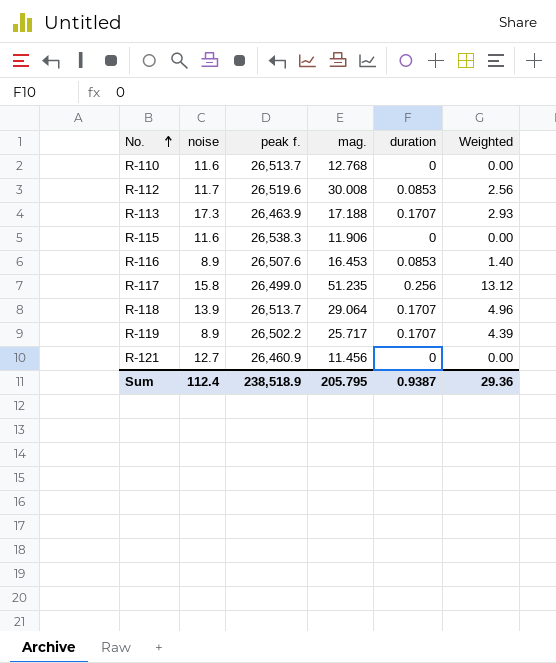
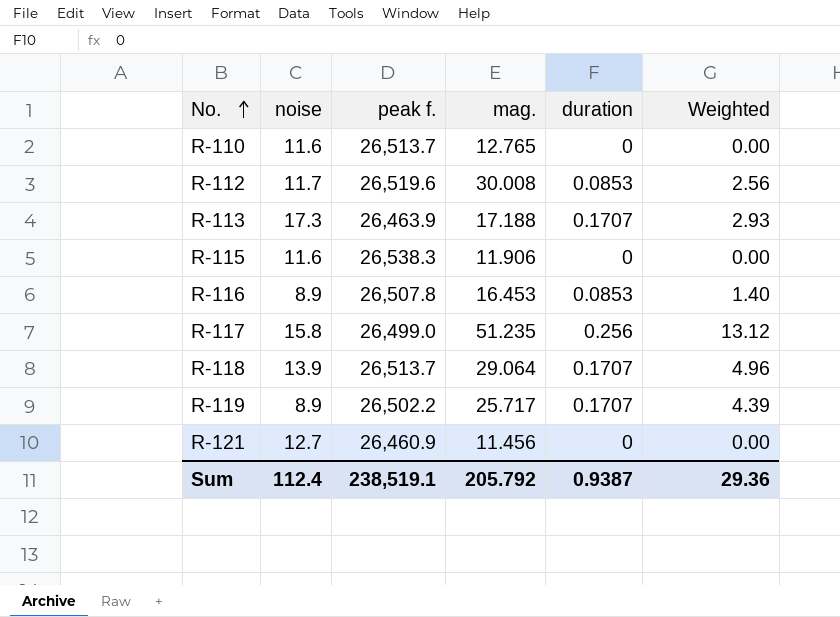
R-110 | mag.: 12.768 -> 12.765
R-116 | peak f.: 26,507.6 -> 26,507.8
Sum | peak f.: 238,518.9 -> 238,519.1
Sum | mag.: 205.795 -> 205.792

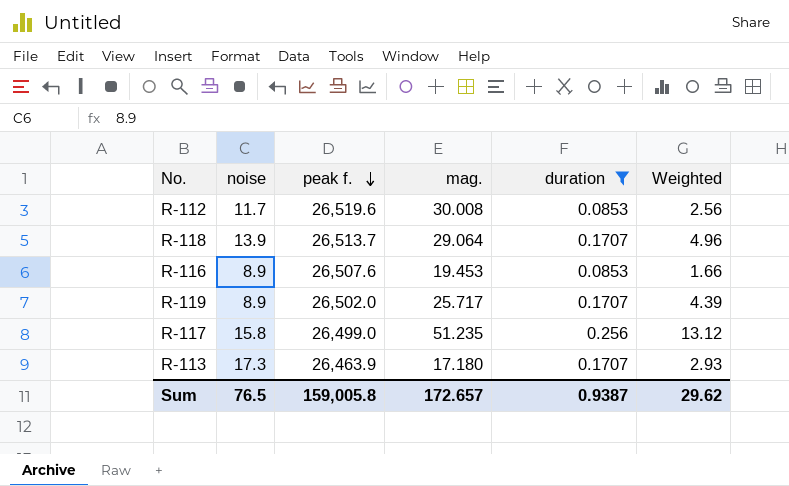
filter: none -> duration != 0
row order: No. ascending -> peak f. descending
R-116 | peak f.: 26,507.8 -> 26,507.6
R-116 | mag.: 16.453 -> 19.453
R-116 | Weighted: 1.40 -> 1.66
R-119 | peak f.: 26,502.2 -> 26,502.0
R-113 | mag.: 17.188 -> 17.180
Sum | noise: 112.4 -> 76.5
Sum | peak f.: 238,519.1 -> 159,005.8
Sum | mag.: 205.792 -> 172.657
Sum | Weighted: 29.36 -> 29.62

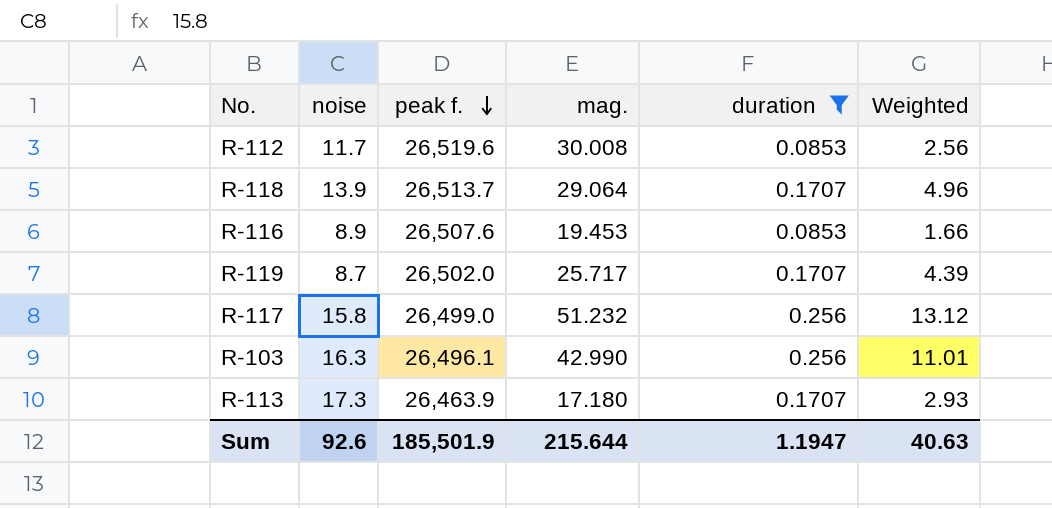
R-119 | noise: 8.9 -> 8.7
R-117 | mag.: 51.235 -> 51.232
row R-103: none -> 16.3 | 26,496.1 | 42.990 | 0.256 | 11.01
Sum | noise: 76.5 -> 92.6
Sum | peak f.: 159,005.8 -> 185,501.9
Sum | mag.: 172.657 -> 215.644
Sum | duration: 0.9387 -> 1.1947
Sum | Weighted: 29.62 -> 40.63

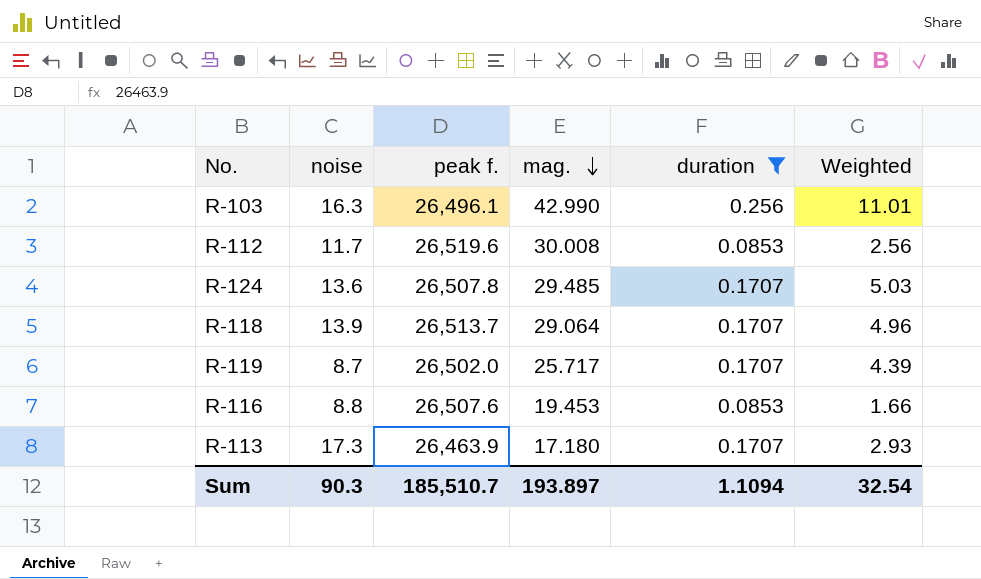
row order: peak f. descending -> mag. descending
row R-117: 15.8 | 26,499.0 | 51.232 | 0.256 | 13.12 -> none
row R-124: none -> 13.6 | 26,507.8 | 29.485 | 0.1707 | 5.03
R-116 | noise: 8.9 -> 8.8
Sum | noise: 92.6 -> 90.3
Sum | peak f.: 185,501.9 -> 185,510.7
Sum | mag.: 215.644 -> 193.897
Sum | duration: 1.1947 -> 1.1094
Sum | Weighted: 40.63 -> 32.54

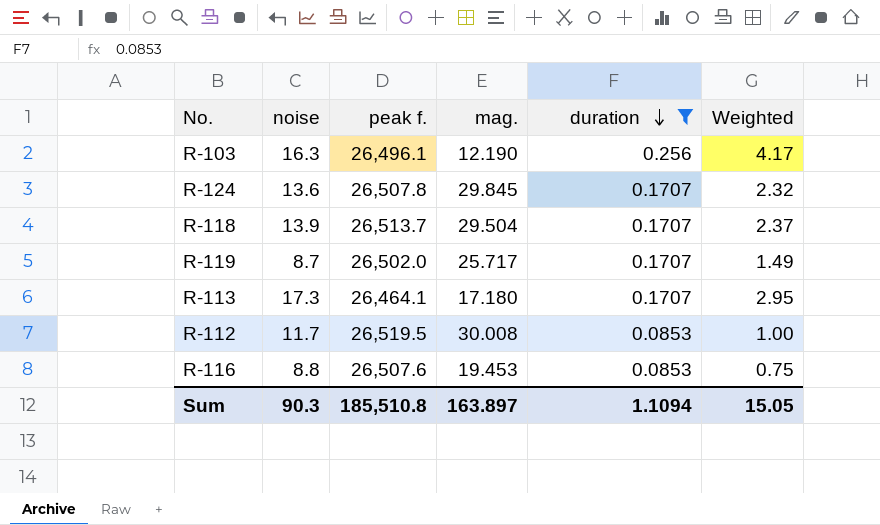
row order: mag. descending -> duration descending
column Weighted | formula: [mag.] * [duration] -> [noise] * [duration]
R-103 | mag.: 42.990 -> 12.190
R-124 | mag.: 29.485 -> 29.845
R-118 | mag.: 29.064 -> 29.504
R-113 | peak f.: 26,463.9 -> 26,464.1
R-112 | peak f.: 26,519.6 -> 26,519.5
Sum | peak f.: 185,510.7 -> 185,510.8
Sum | mag.: 193.897 -> 163.897
Sum | Weighted: 32.54 -> 15.05

